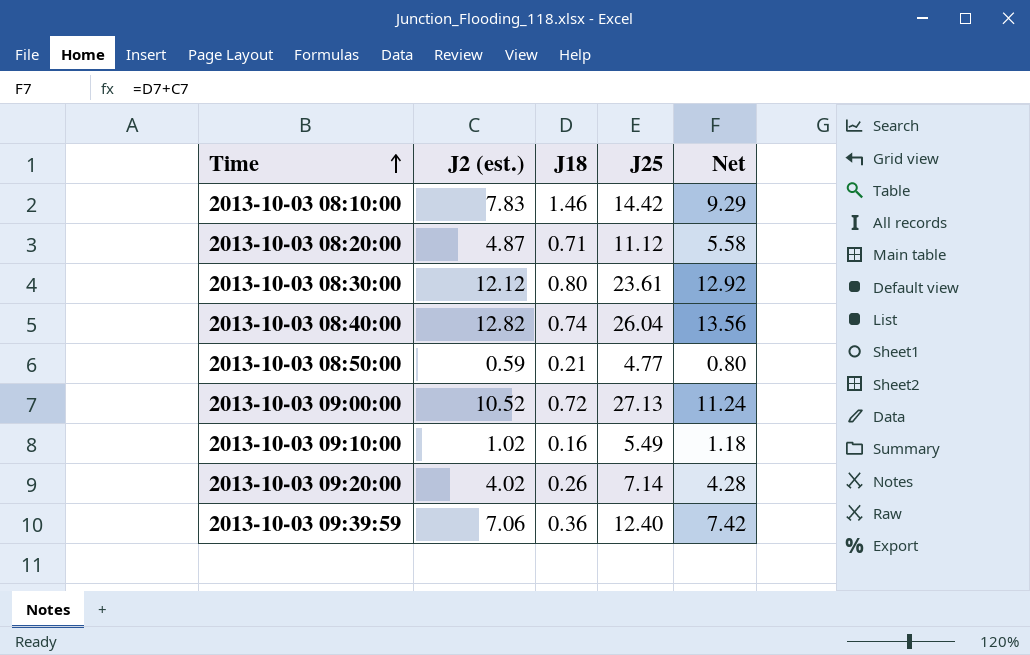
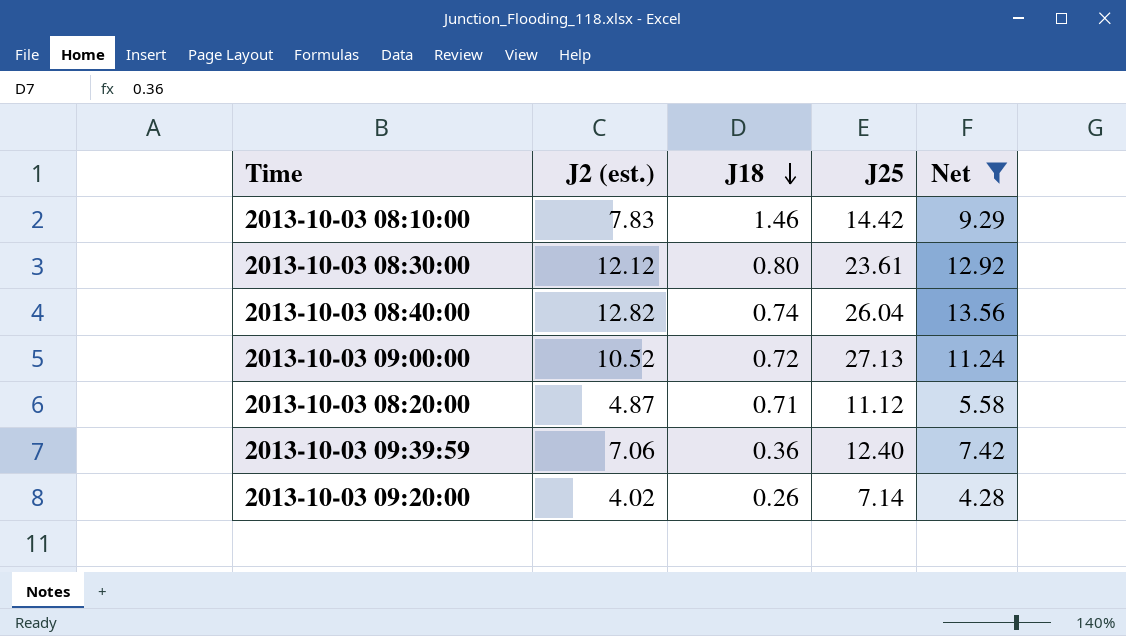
filter: none -> Net >= 4.28
row order: Time ascending -> J18 descending

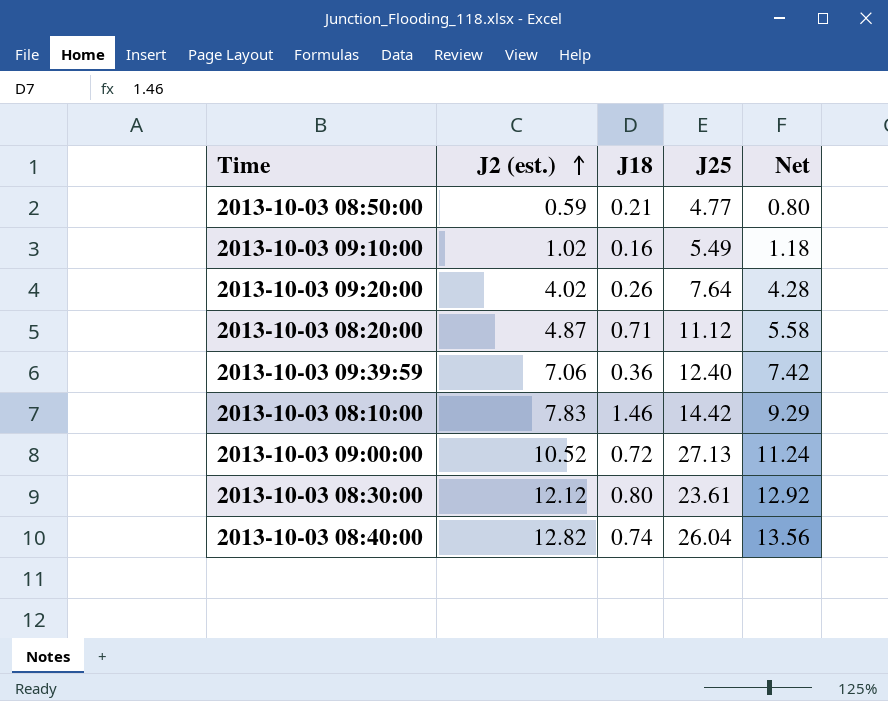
filter: Net >= 4.28 -> none
row order: J18 descending -> J2 (est.) ascending
2013-10-03 09:20:00 | J25: 7.14 -> 7.64

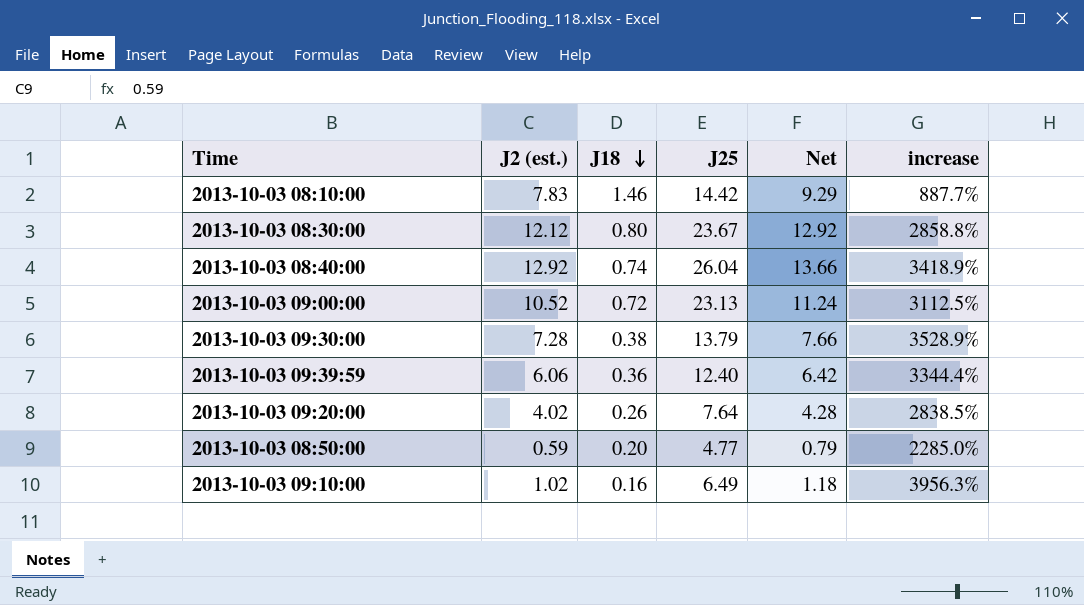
row order: J2 (est.) ascending -> J18 descending
column increase | formula: none -> ([J25] - [J18]) / [J18]
row 2013-10-03 08:20:00: 4.87 | 0.71 | 11.12 | 5.58 -> none
2013-10-03 08:30:00 | J25: 23.61 -> 23.67
2013-10-03 08:40:00 | J2 (est.): 12.82 -> 12.92
2013-10-03 08:40:00 | Net: 13.56 -> 13.66
2013-10-03 09:00:00 | J25: 27.13 -> 23.13
row 2013-10-03 09:30:00: none -> 7.28 | 0.38 | 13.79 | 7.66 | 3528.9%
2013-10-03 09:39:59 | J2 (est.): 7.06 -> 6.06
2013-10-03 09:39:59 | Net: 7.42 -> 6.42
2013-10-03 08:50:00 | J18: 0.21 -> 0.20
2013-10-03 08:50:00 | Net: 0.80 -> 0.79
2013-10-03 09:10:00 | J25: 5.49 -> 6.49

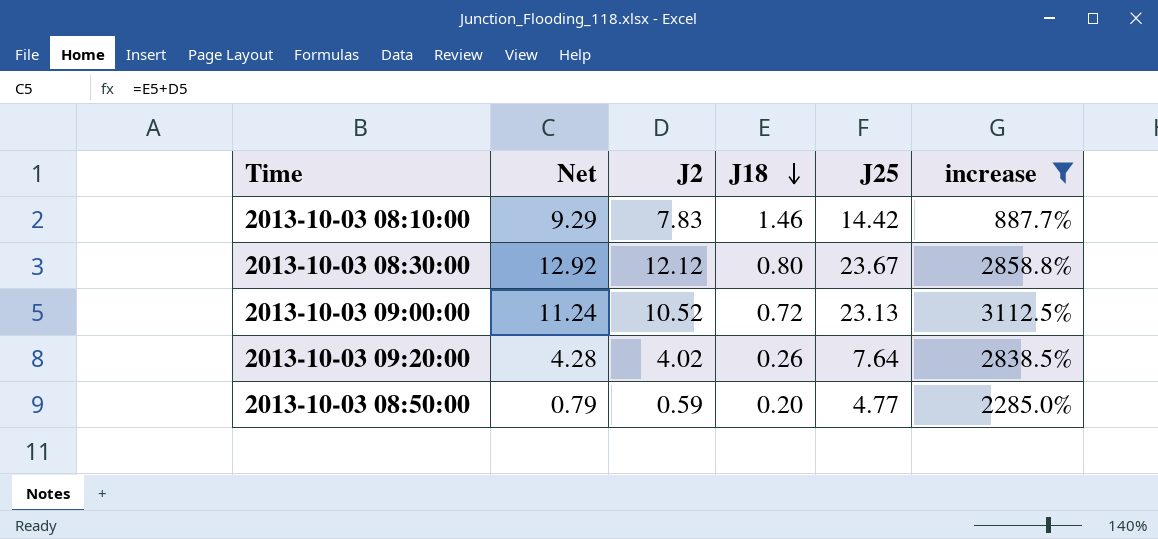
filter: none -> increase <= 3112.5%
column Net | position: 5 -> 2
column name: J2 (est.) -> J2

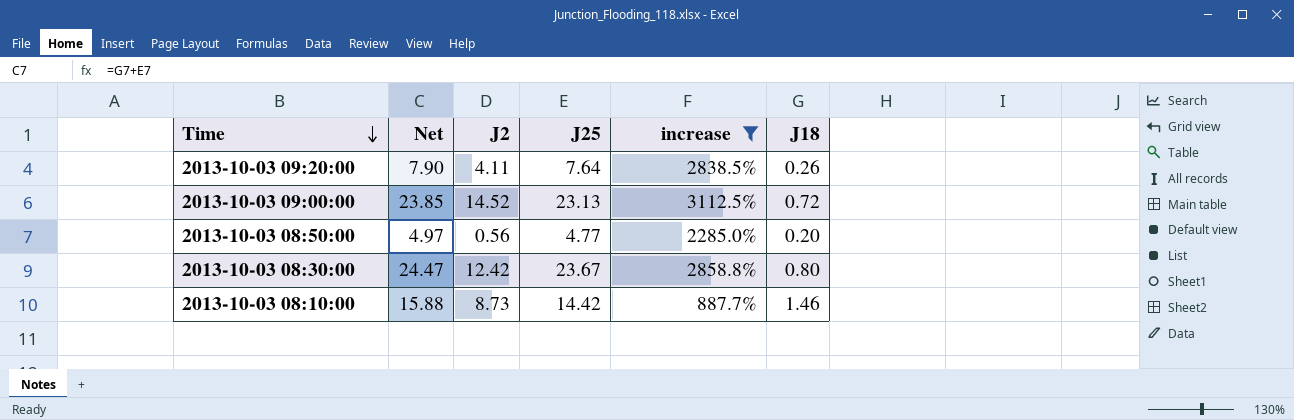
row order: J18 descending -> Time descending
column Net | formula: [J2] + [J18] -> [J25] + [J18]
column J18 | position: 4 -> 6
2013-10-03 09:20:00 | J2: 4.02 -> 4.11
2013-10-03 09:00:00 | J2: 10.52 -> 14.52
2013-10-03 08:50:00 | J2: 0.59 -> 0.56
2013-10-03 08:30:00 | J2: 12.12 -> 12.42
2013-10-03 08:10:00 | J2: 7.83 -> 8.73

